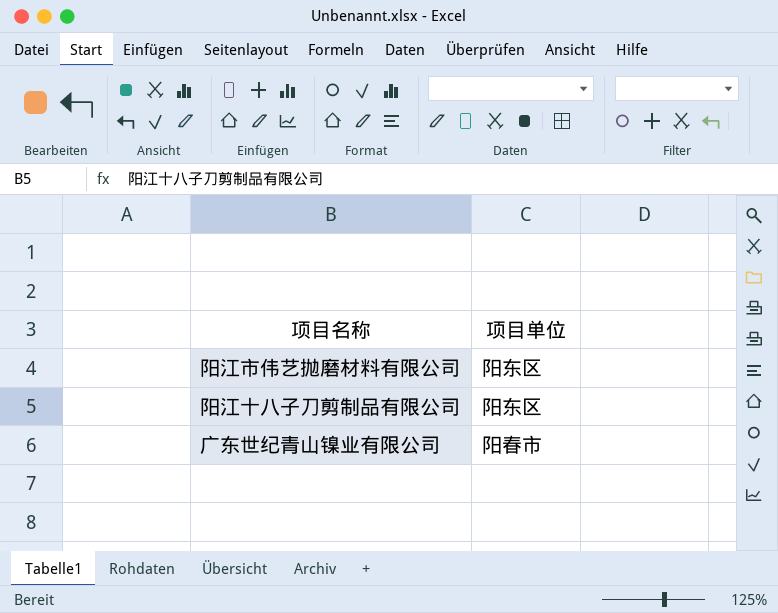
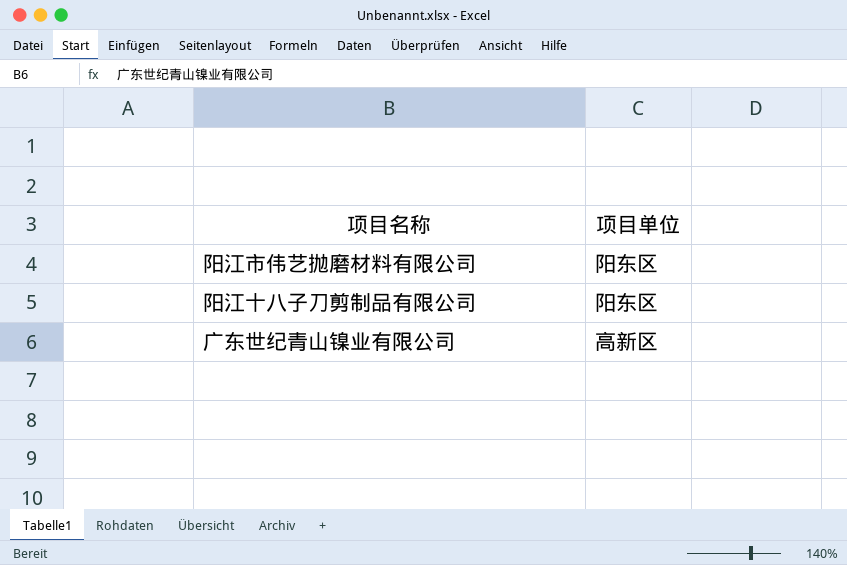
广东世纪青山镍业有限公司 | 项目单位: 阳春市 -> 高新区

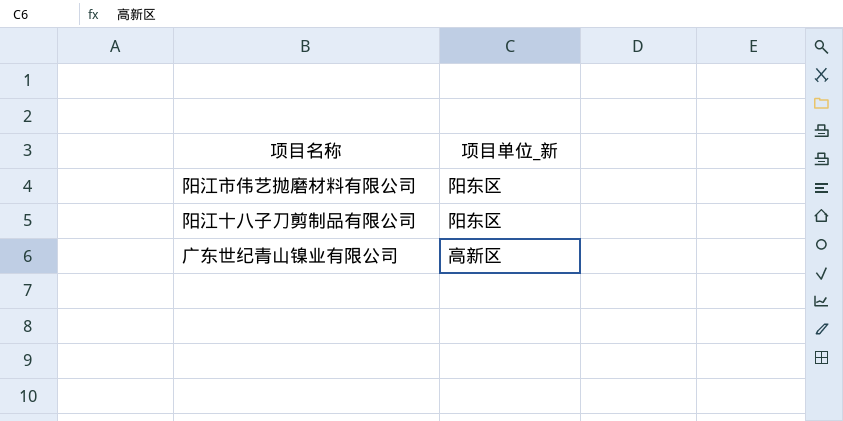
column name: 项目单位 -> 项目单位_新

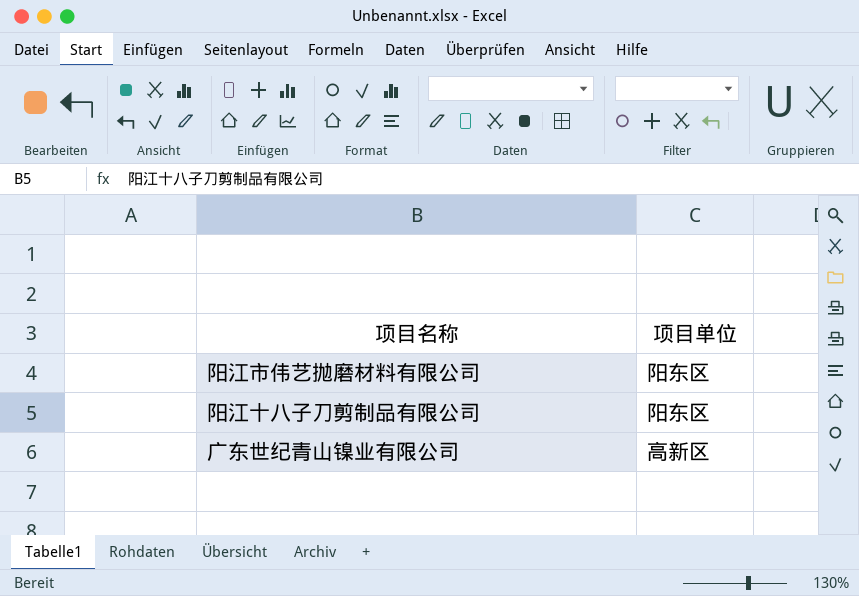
column name: 项目单位_新 -> 项目单位

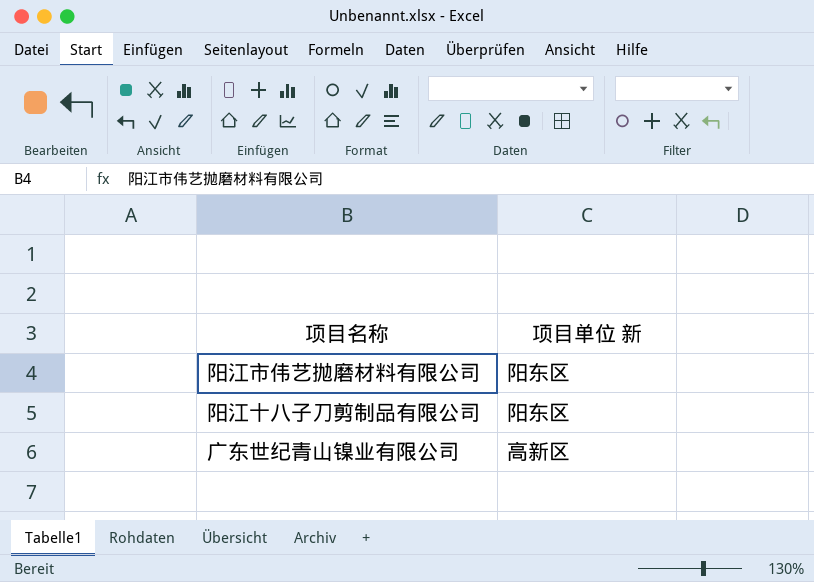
column name: 项目单位 -> 项目单位 新

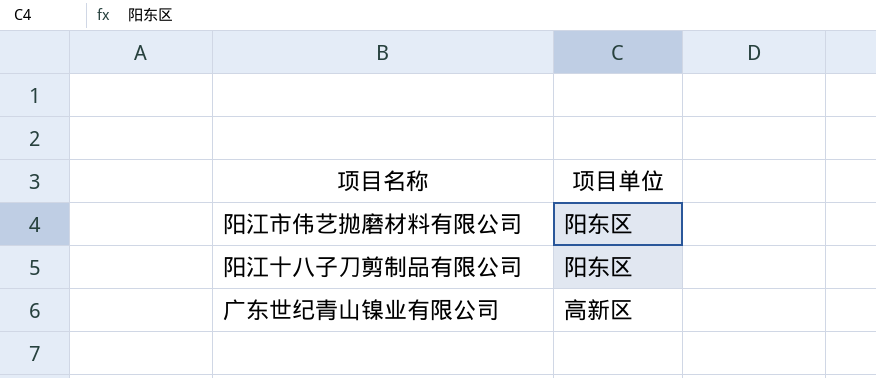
column name: 项目单位 新 -> 项目单位

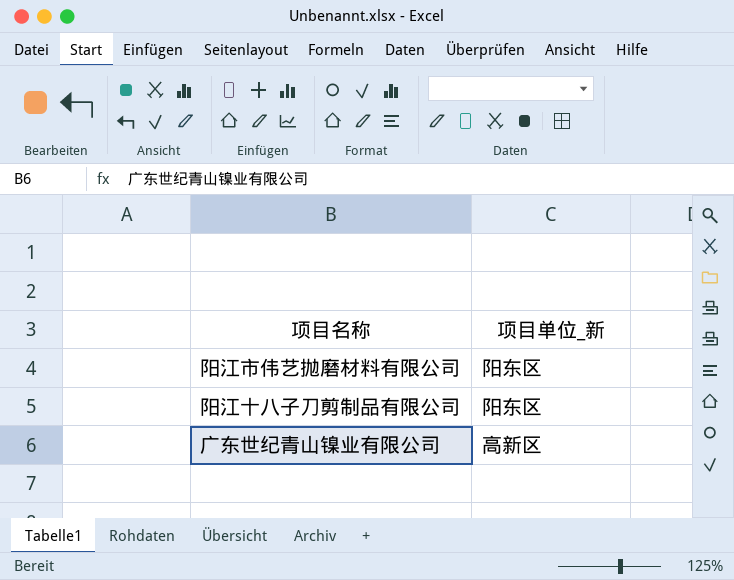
column name: 项目单位 -> 项目单位_新

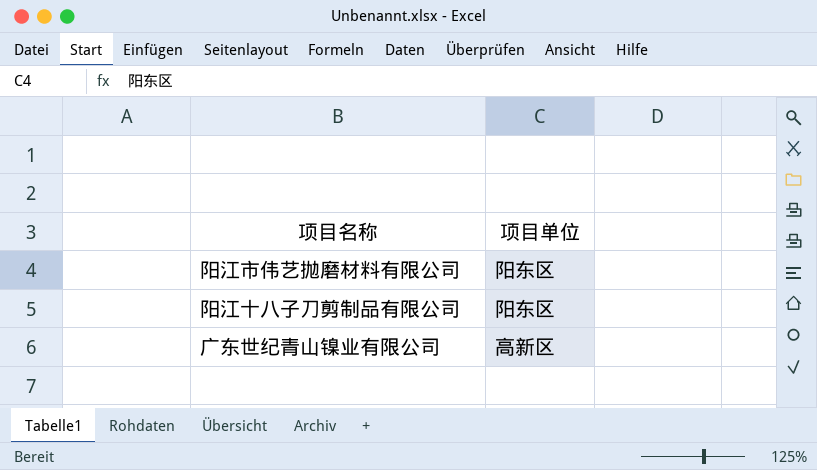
column name: 项目单位_新 -> 项目单位

